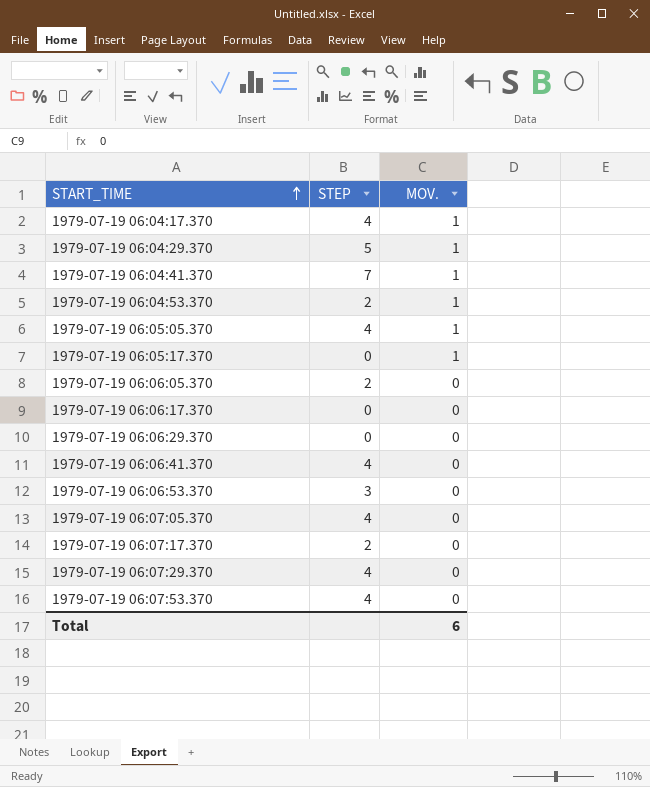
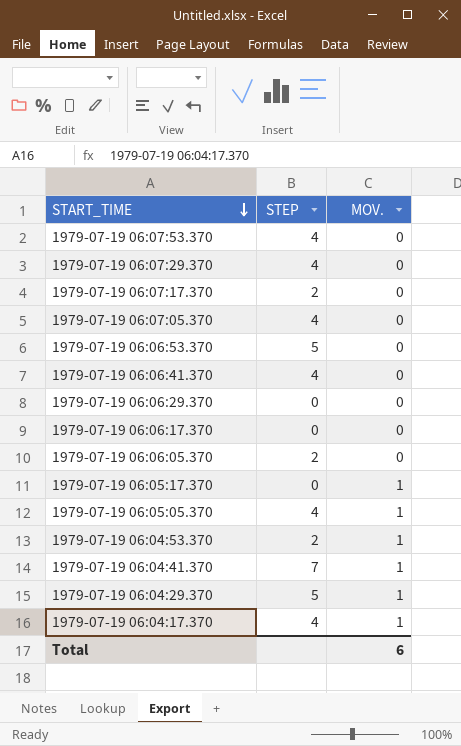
row order: START_TIME ascending -> START_TIME descending
1979-07-19 06:06:53.370 | STEP: 3 -> 5

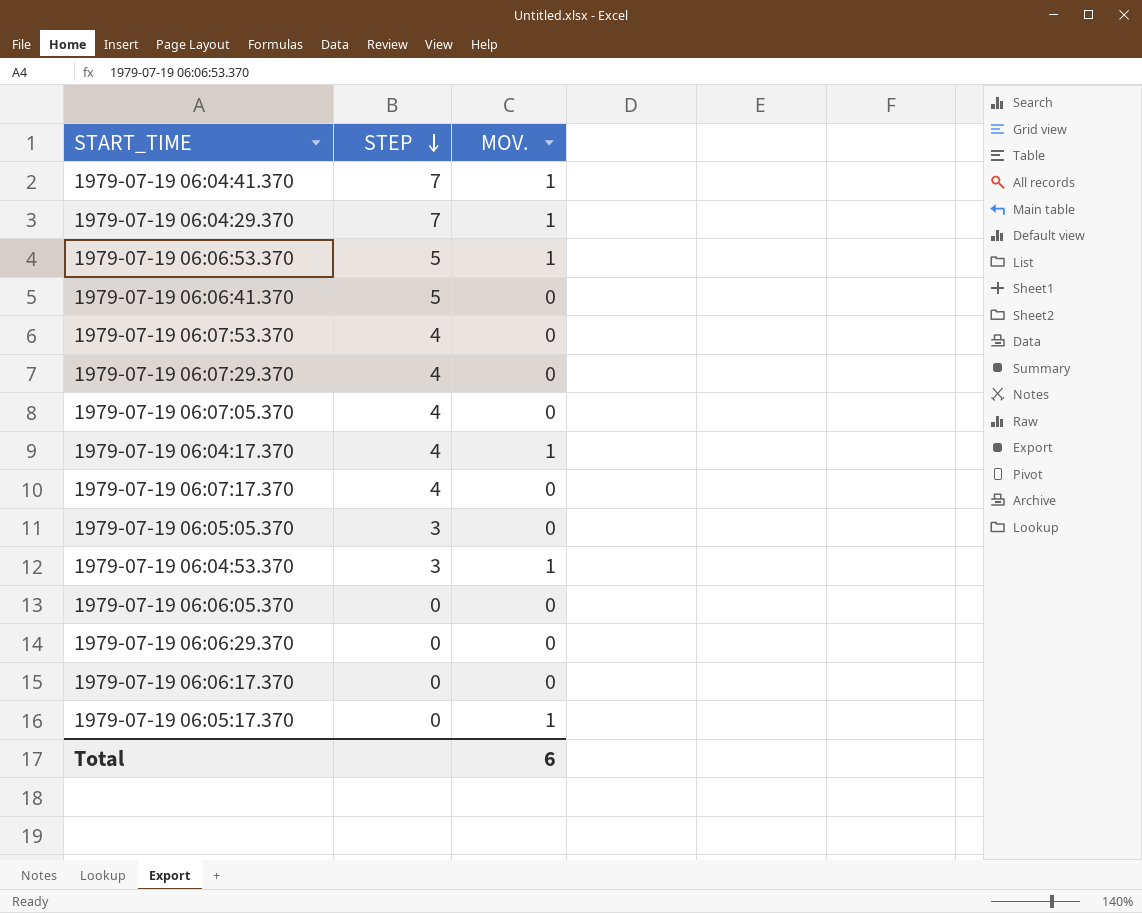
row order: START_TIME descending -> STEP descending
1979-07-19 06:04:29.370 | STEP: 5 -> 7
1979-07-19 06:06:53.370 | MOV.: 0 -> 1
1979-07-19 06:06:41.370 | STEP: 4 -> 5
1979-07-19 06:07:17.370 | STEP: 2 -> 4
1979-07-19 06:05:05.370 | STEP: 4 -> 3
1979-07-19 06:05:05.370 | MOV.: 1 -> 0
1979-07-19 06:04:53.370 | STEP: 2 -> 3
1979-07-19 06:06:05.370 | STEP: 2 -> 0

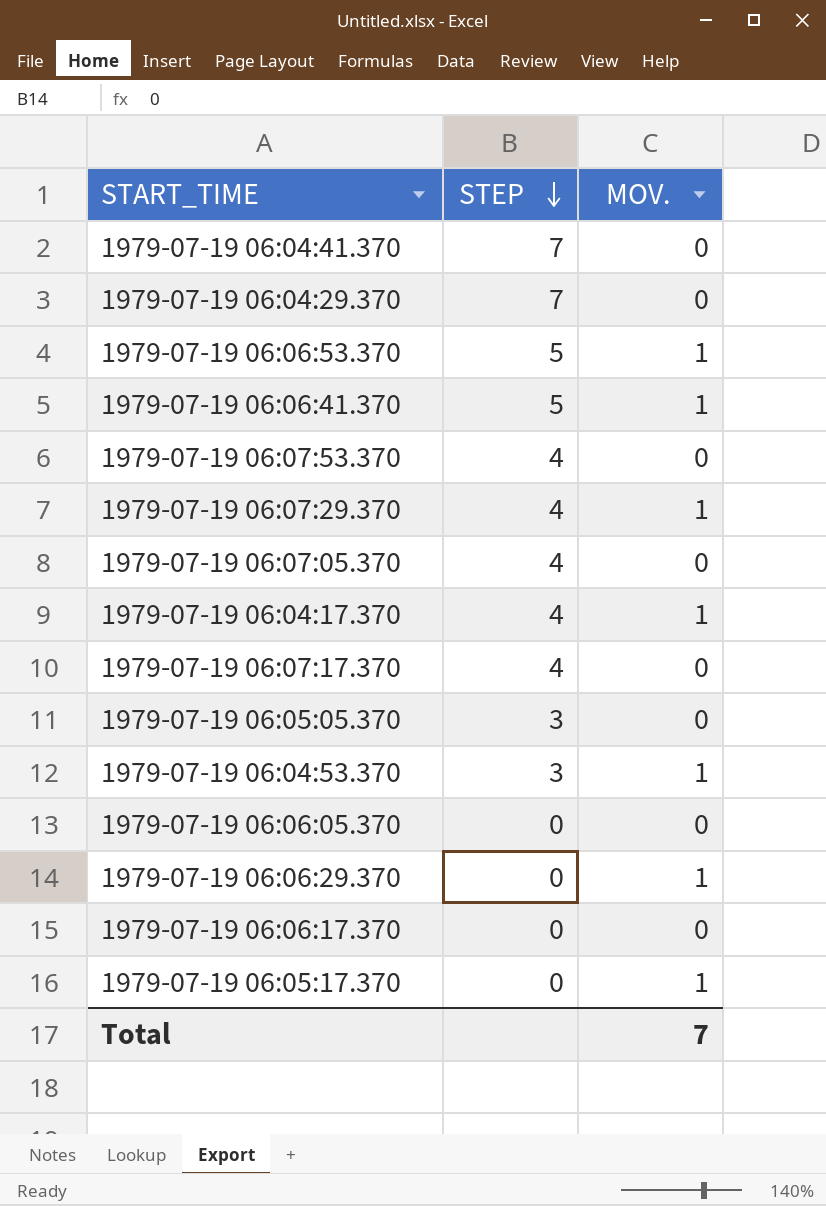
1979-07-19 06:04:41.370 | MOV.: 1 -> 0
1979-07-19 06:04:29.370 | MOV.: 1 -> 0
1979-07-19 06:06:41.370 | MOV.: 0 -> 1
1979-07-19 06:07:29.370 | MOV.: 0 -> 1
1979-07-19 06:06:29.370 | MOV.: 0 -> 1
Total | MOV.: 6 -> 7

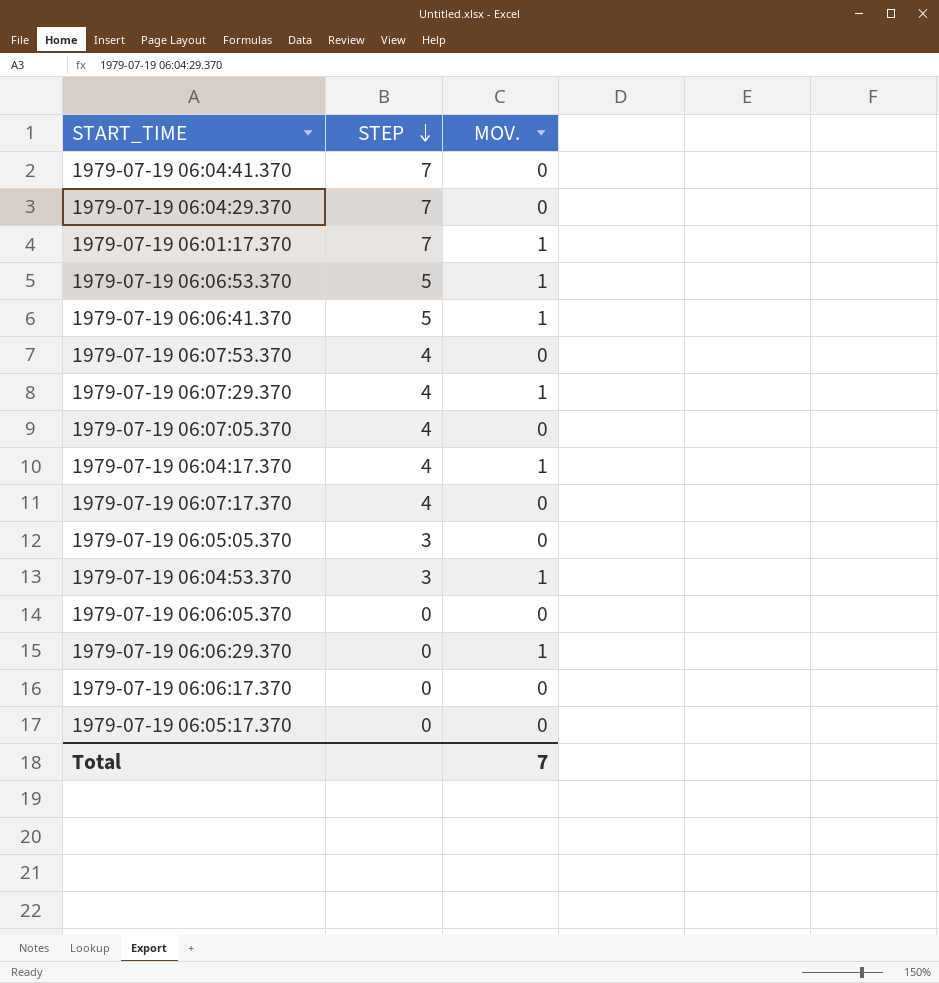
row 1979-07-19 06:01:17.370: none -> 7 | 1
1979-07-19 06:05:17.370 | MOV.: 1 -> 0

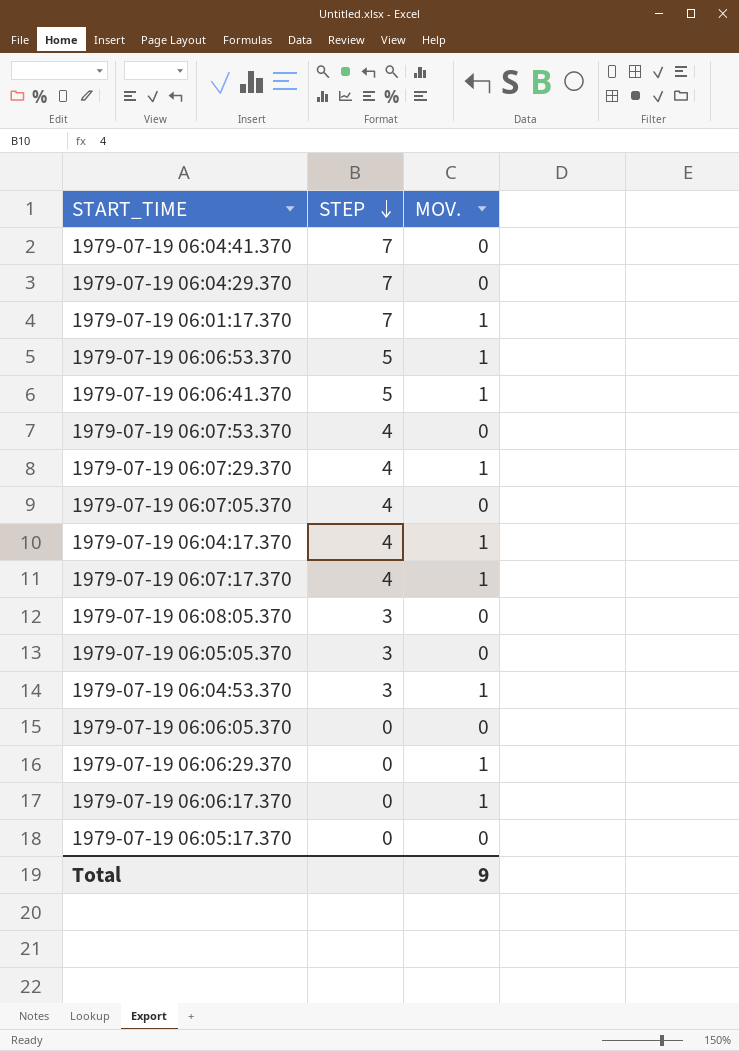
1979-07-19 06:07:17.370 | MOV.: 0 -> 1
row 1979-07-19 06:08:05.370: none -> 3 | 0
1979-07-19 06:06:17.370 | MOV.: 0 -> 1
Total | MOV.: 7 -> 9

